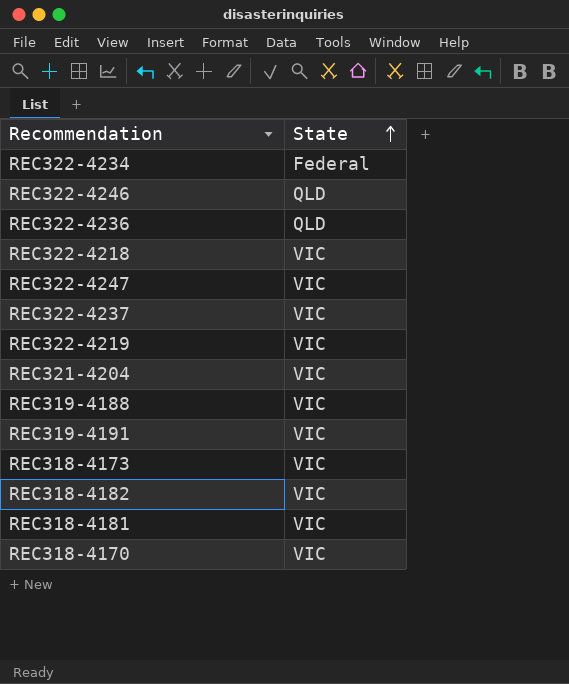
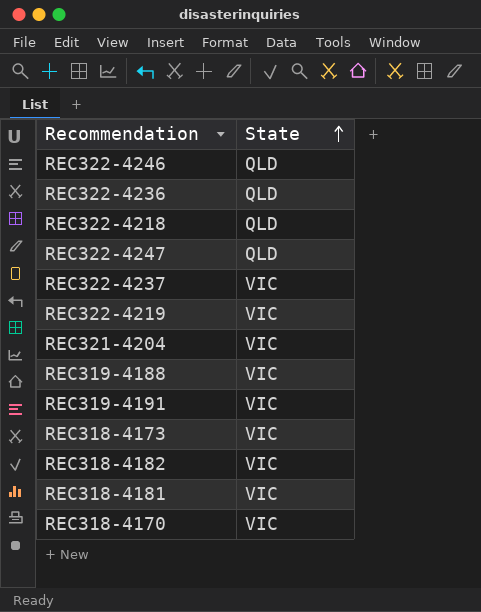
row REC322-4234: Federal -> none
REC322-4218 | State: VIC -> QLD
REC322-4247 | State: VIC -> QLD

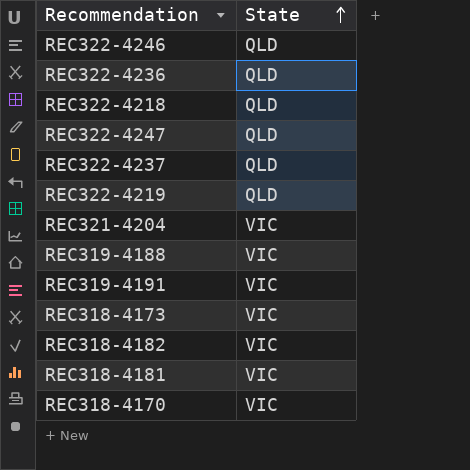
REC322-4237 | State: VIC -> QLD
REC322-4219 | State: VIC -> QLD

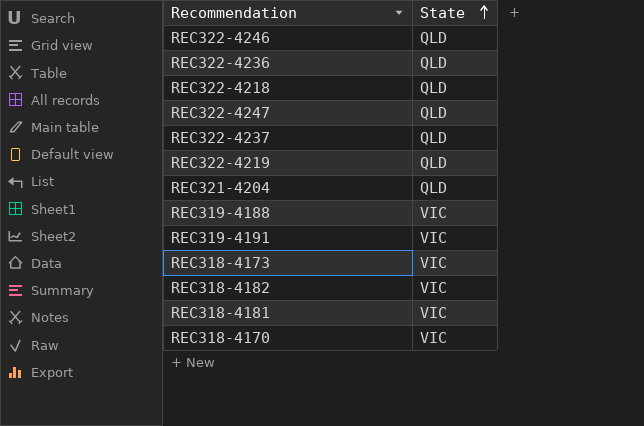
REC321-4204 | State: VIC -> QLD

